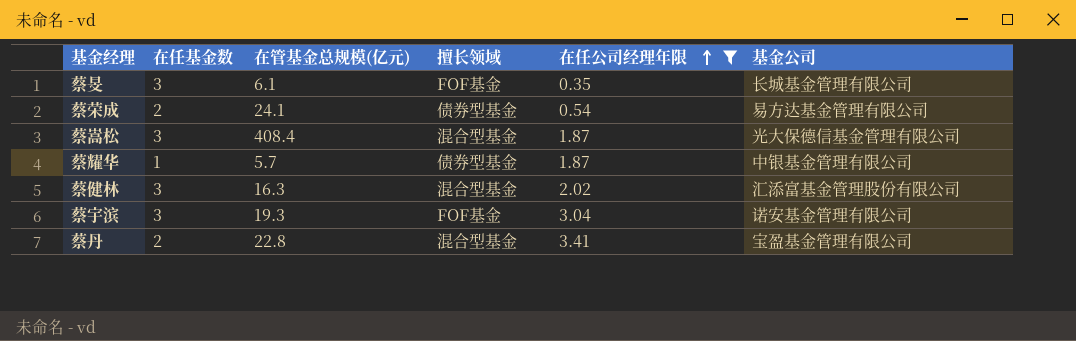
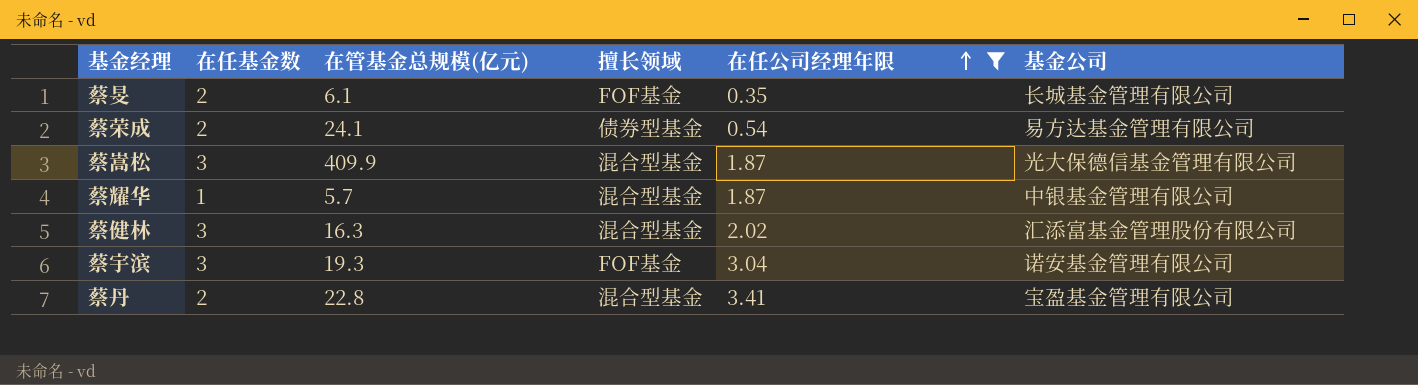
蔡旻 | 在任基金数: 3 -> 2
蔡嵩松 | 在管基金总规模(亿元): 408.4 -> 409.9
蔡耀华 | 擅长领域: 债券型基金 -> 混合型基金

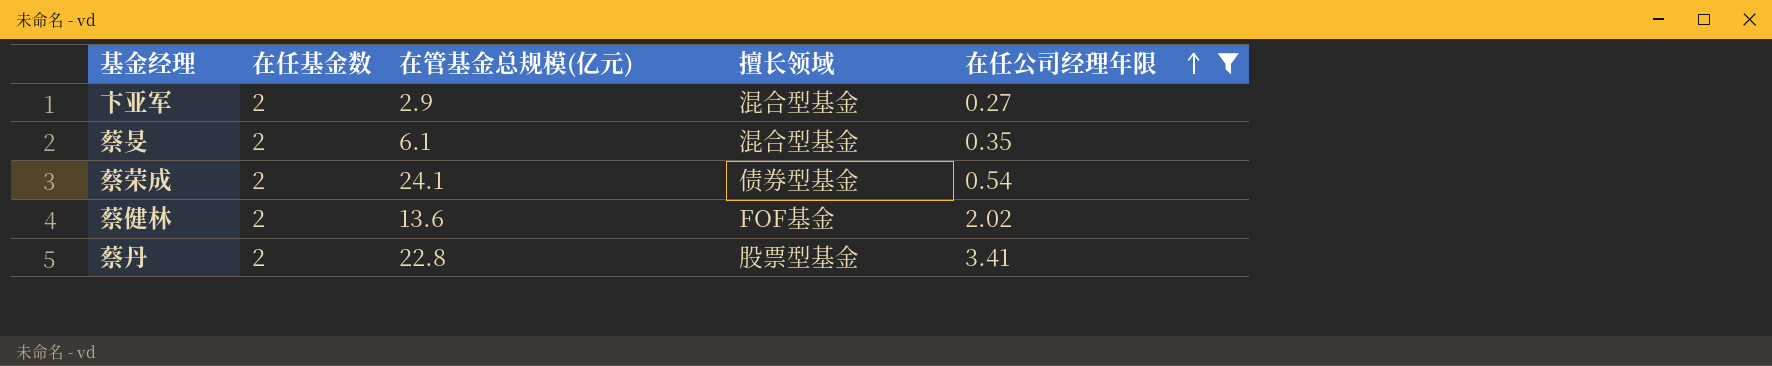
column 基金公司 | position: 6 -> none
row 蔡嵩松: 3 | 409.9 | 混合型基金 | 1.87 | 光大保德信基金管理有限公司 -> none
row 蔡耀华: 1 | 5.7 | 混合型基金 | 1.87 | 中银基金管理有限公司 -> none
row 蔡宇滨: 3 | 19.3 | FOF基金 | 3.04 | 诺安基金管理有限公司 -> none
row 卞亚军: none -> 2 | 2.9 | 混合型基金 | 0.27
蔡旻 | 擅长领域: FOF基金 -> 混合型基金
蔡健林 | 在任基金数: 3 -> 2
蔡健林 | 在管基金总规模(亿元): 16.3 -> 13.6
蔡健林 | 擅长领域: 混合型基金 -> FOF基金
蔡丹 | 擅长领域: 混合型基金 -> 股票型基金

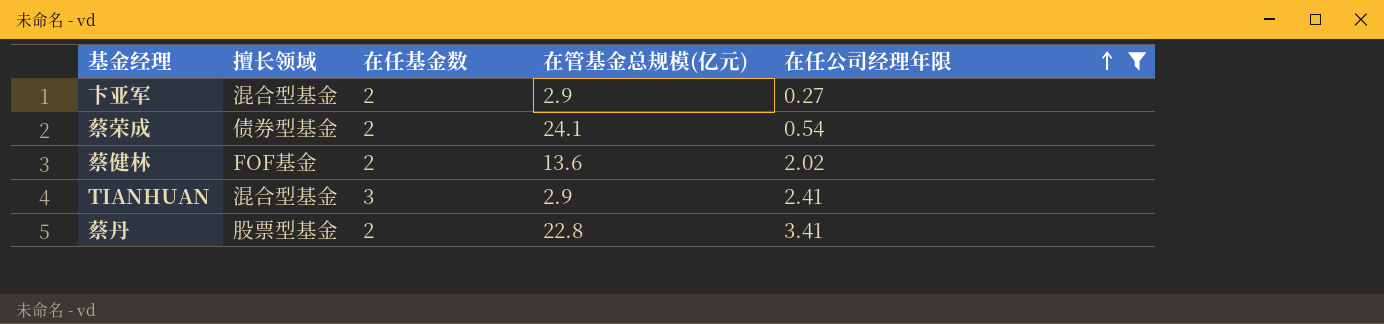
column 擅长领域 | position: 4 -> 2
row 蔡旻: 2 | 6.1 | 混合型基金 | 0.35 -> none
row TIANHUAN: none -> 混合型基金 | 3 | 2.9 | 2.41

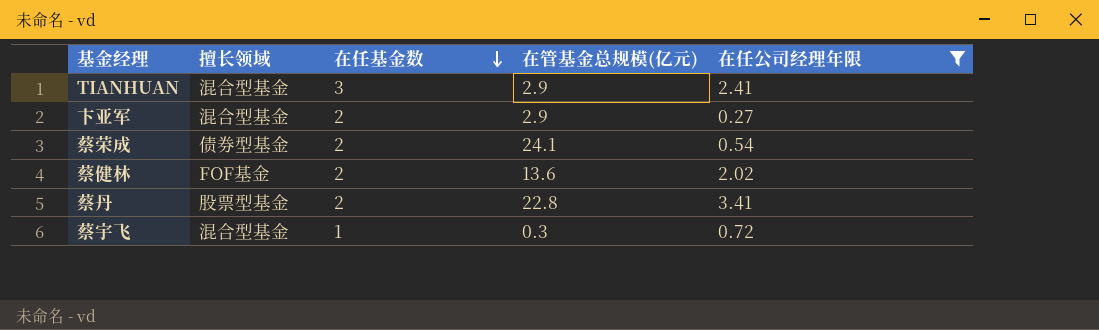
row order: 在任公司经理年限 ascending -> 在任基金数 descending
row 蔡宇飞: none -> 混合型基金 | 1 | 0.3 | 0.72

